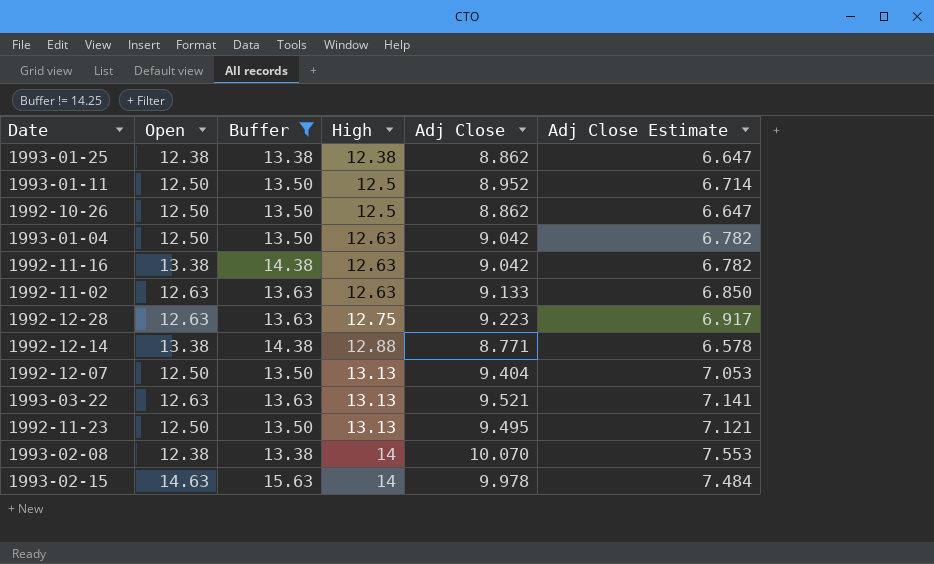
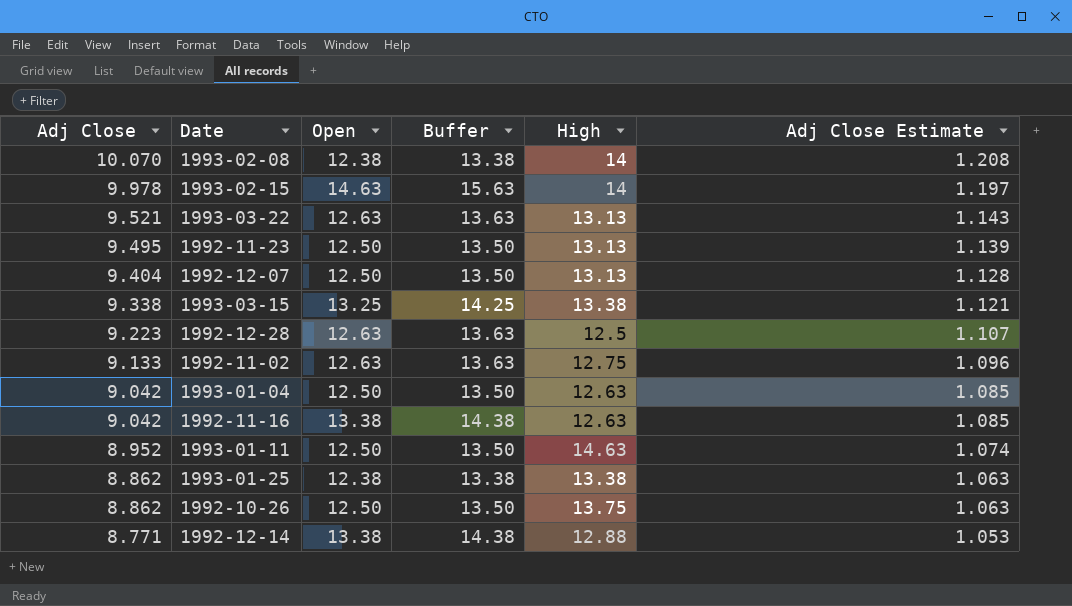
filter: Buffer != 14.25 -> none
row order: High ascending -> Adj Close descending
column Adj Close | position: 5 -> 1
column Adj Close Estimate | formula: [Adj Close] * 0.75 -> [Adj Close] * 0.12
1992-12-28 | High: 12.75 -> 12.5
1992-11-02 | High: 12.63 -> 12.75
1993-01-11 | High: 12.5 -> 14.63
1993-01-25 | High: 12.38 -> 13.38
1992-10-26 | High: 12.5 -> 13.75

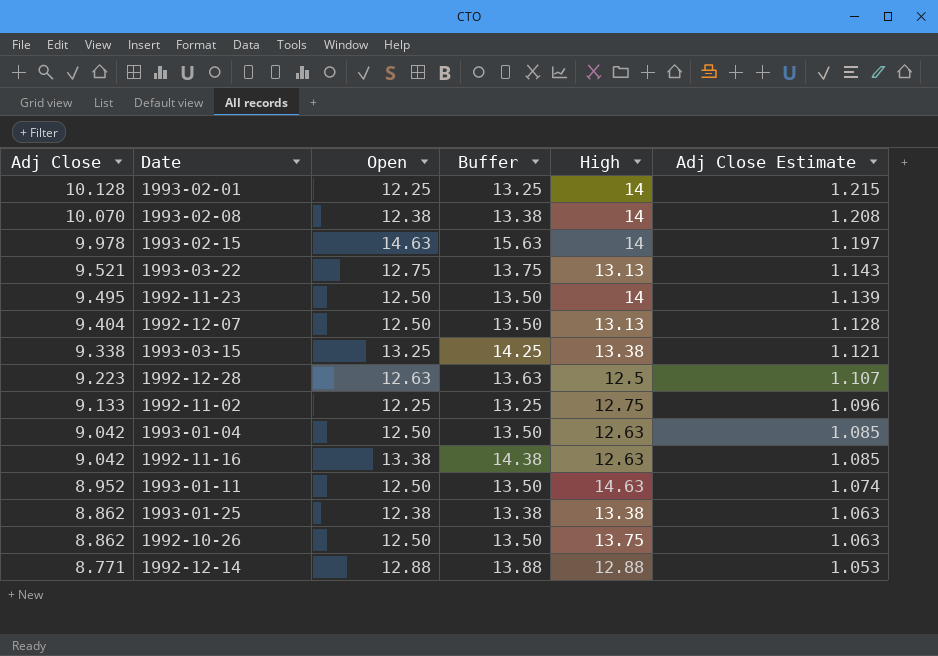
row 1993-02-01: none -> 10.128 | 12.25 | 13.25 | 14 | 1.215
1993-03-22 | Open: 12.63 -> 12.75
1993-03-22 | Buffer: 13.63 -> 13.75
1992-11-23 | High: 13.13 -> 14
1992-11-02 | Open: 12.63 -> 12.25
1992-11-02 | Buffer: 13.63 -> 13.25
1992-12-14 | Open: 13.38 -> 12.88
1992-12-14 | Buffer: 14.38 -> 13.88

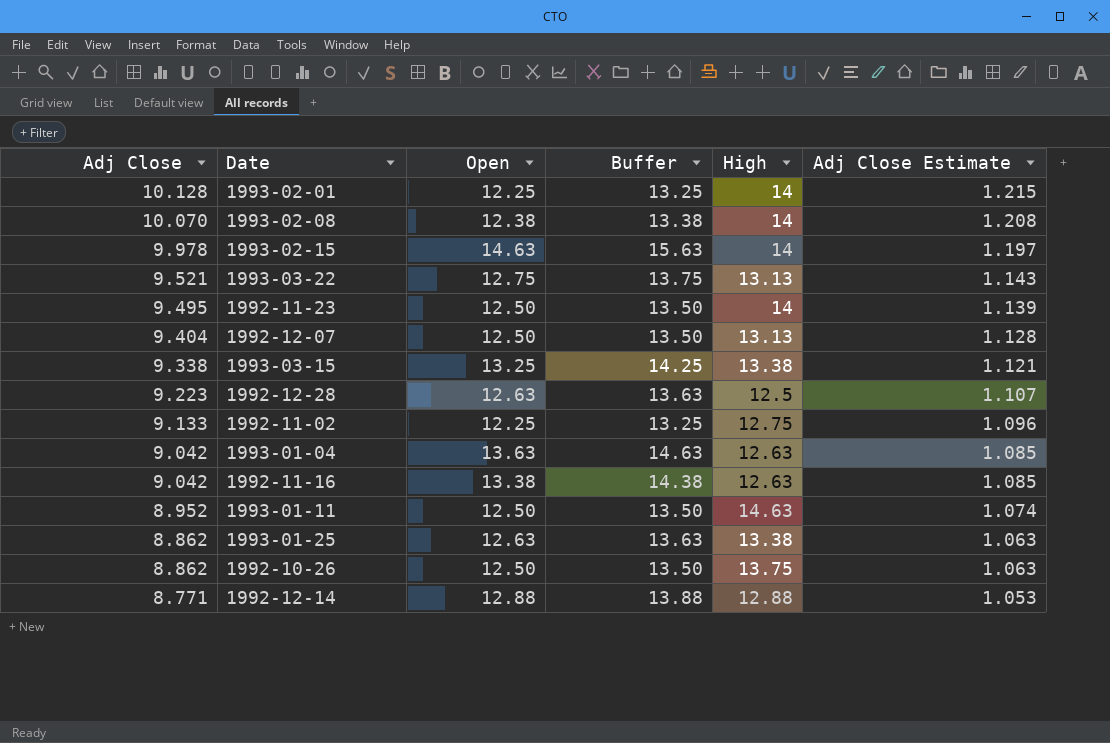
1993-01-04 | Open: 12.50 -> 13.63
1993-01-04 | Buffer: 13.50 -> 14.63
1993-01-25 | Open: 12.38 -> 12.63
1993-01-25 | Buffer: 13.38 -> 13.63

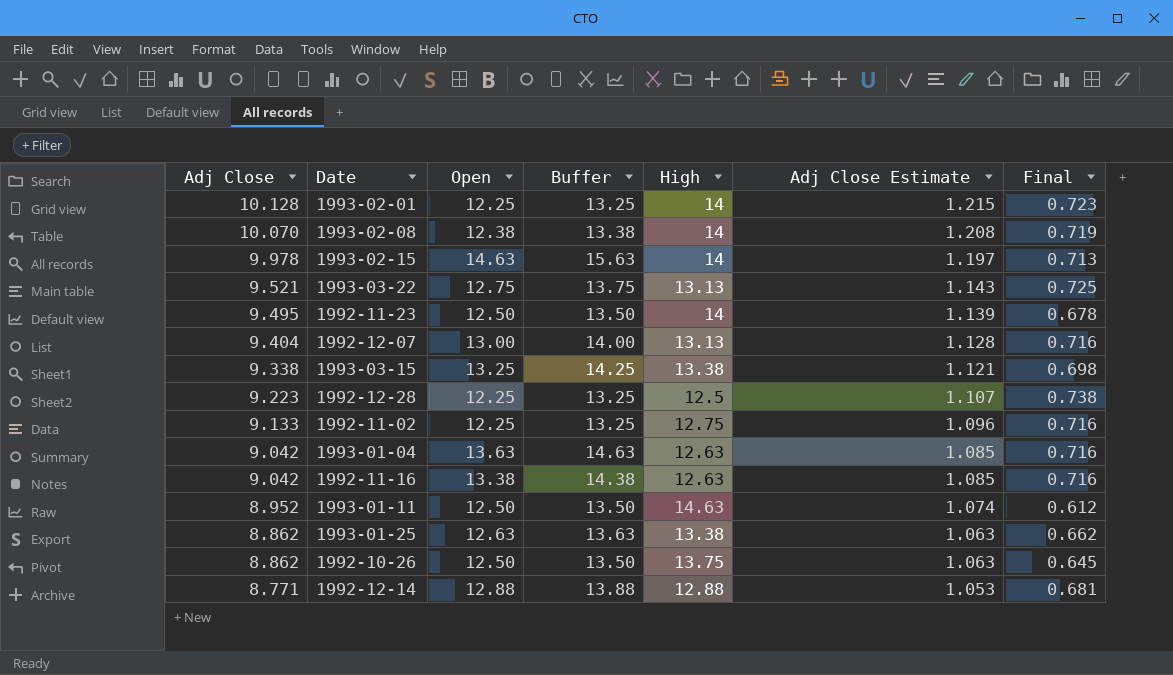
column Final | formula: none -> [Adj Close] / [High]
1992-12-07 | Open: 12.50 -> 13.00
1992-12-07 | Buffer: 13.50 -> 14.00
1992-12-28 | Open: 12.63 -> 12.25
1992-12-28 | Buffer: 13.63 -> 13.25

